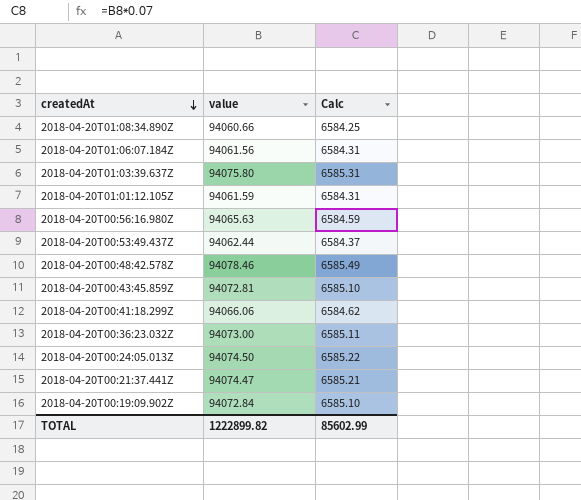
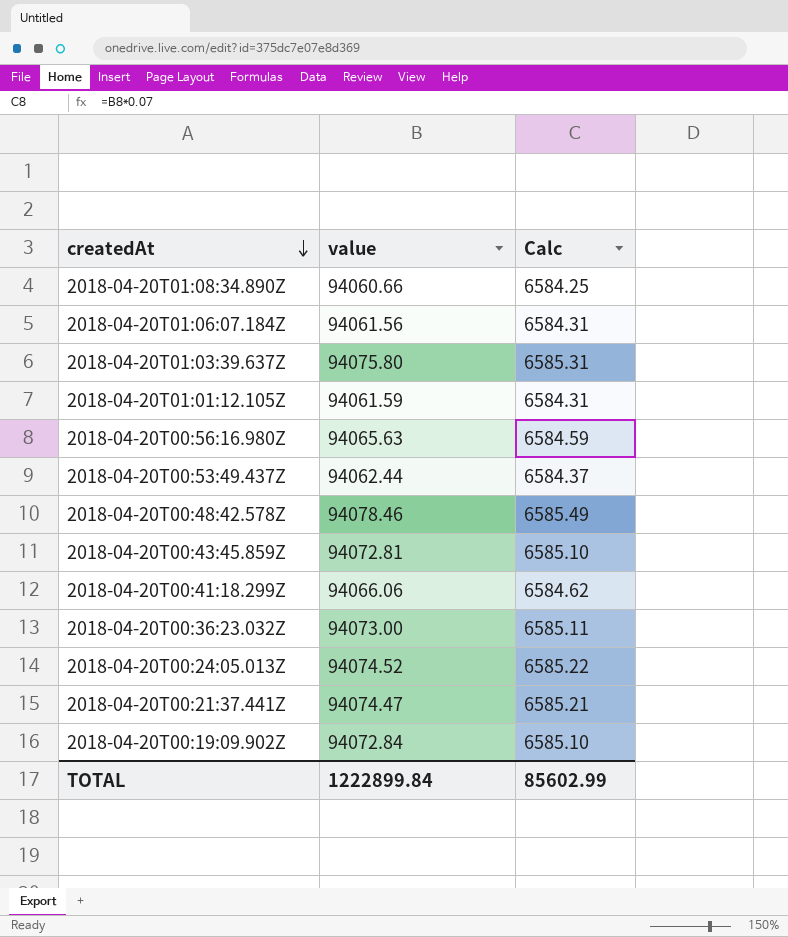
2018-04-20T00:24:05.013Z | value: 94074.50 -> 94074.52
TOTAL | value: 1222899.82 -> 1222899.84

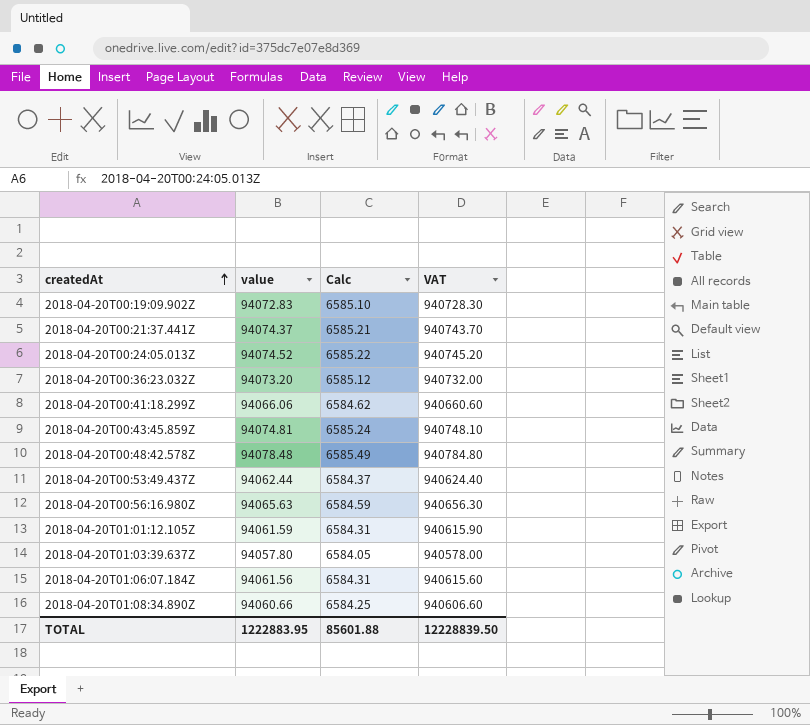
row order: createdAt descending -> createdAt ascending
column VAT | formula: none -> [value] * 10
2018-04-20T00:19:09.902Z | value: 94072.84 -> 94072.83
2018-04-20T00:21:37.441Z | value: 94074.47 -> 94074.37
2018-04-20T00:36:23.032Z | value: 94073.00 -> 94073.20
2018-04-20T00:36:23.032Z | Calc: 6585.11 -> 6585.12
2018-04-20T00:43:45.859Z | value: 94072.81 -> 94074.81
2018-04-20T00:43:45.859Z | Calc: 6585.10 -> 6585.24
2018-04-20T00:48:42.578Z | value: 94078.46 -> 94078.48
2018-04-20T01:03:39.637Z | value: 94075.80 -> 94057.80
2018-04-20T01:03:39.637Z | Calc: 6585.31 -> 6584.05
TOTAL | value: 1222899.84 -> 1222883.95
TOTAL | Calc: 85602.99 -> 85601.88

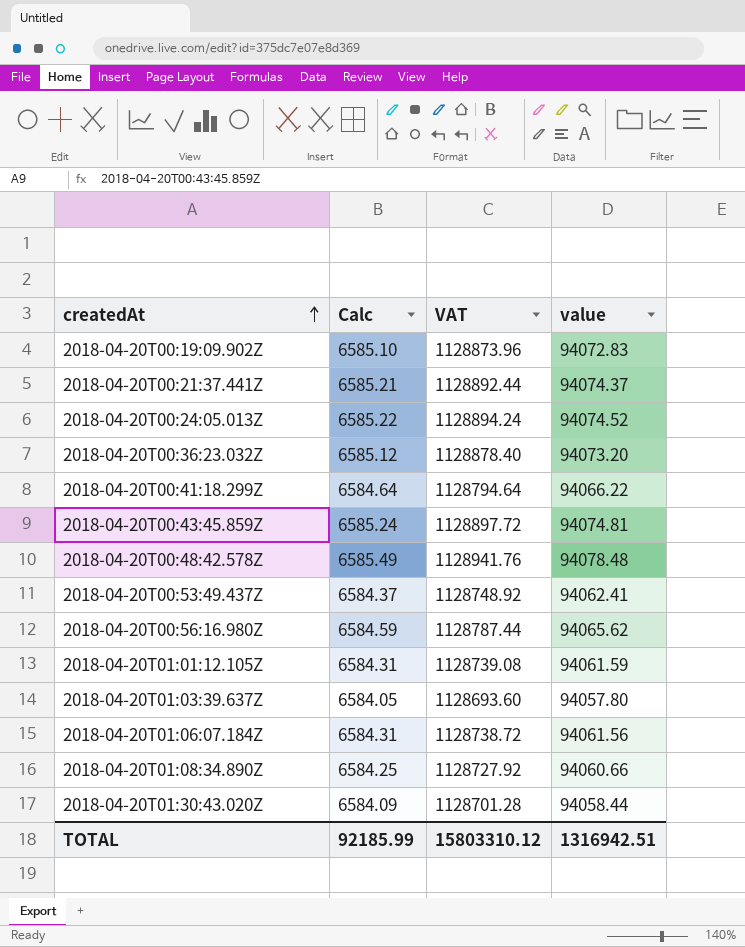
column VAT | formula: [value] * 10 -> [value] * 12
column value | position: 2 -> 4
2018-04-20T00:41:18.299Z | Calc: 6584.62 -> 6584.64
2018-04-20T00:41:18.299Z | value: 94066.06 -> 94066.22
2018-04-20T00:53:49.437Z | value: 94062.44 -> 94062.41
2018-04-20T00:56:16.980Z | value: 94065.63 -> 94065.62
row 2018-04-20T01:30:43.020Z: none -> 6584.09 | 1128701.28 | 94058.44
TOTAL | Calc: 85601.88 -> 92185.99
TOTAL | VAT: 12228839.50 -> 15803310.12
TOTAL | value: 1222883.95 -> 1316942.51

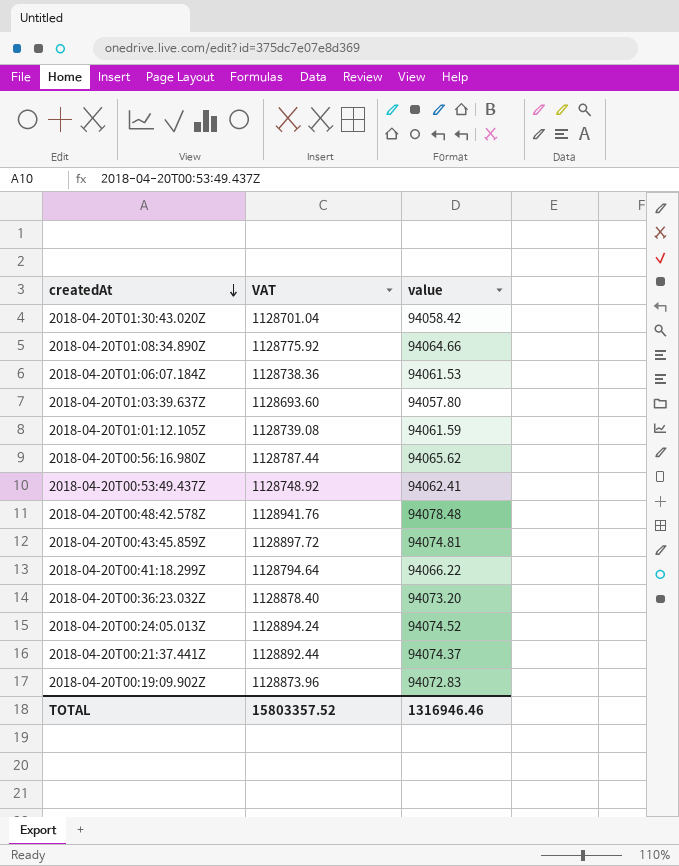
row order: createdAt ascending -> createdAt descending
column Calc | formula: [value] * 0.07 -> none
2018-04-20T01:30:43.020Z | VAT: 1128701.28 -> 1128701.04
2018-04-20T01:30:43.020Z | value: 94058.44 -> 94058.42
2018-04-20T01:08:34.890Z | VAT: 1128727.92 -> 1128775.92
2018-04-20T01:08:34.890Z | value: 94060.66 -> 94064.66
2018-04-20T01:06:07.184Z | VAT: 1128738.72 -> 1128738.36
2018-04-20T01:06:07.184Z | value: 94061.56 -> 94061.53
TOTAL | VAT: 15803310.12 -> 15803357.52
TOTAL | value: 1316942.51 -> 1316946.46

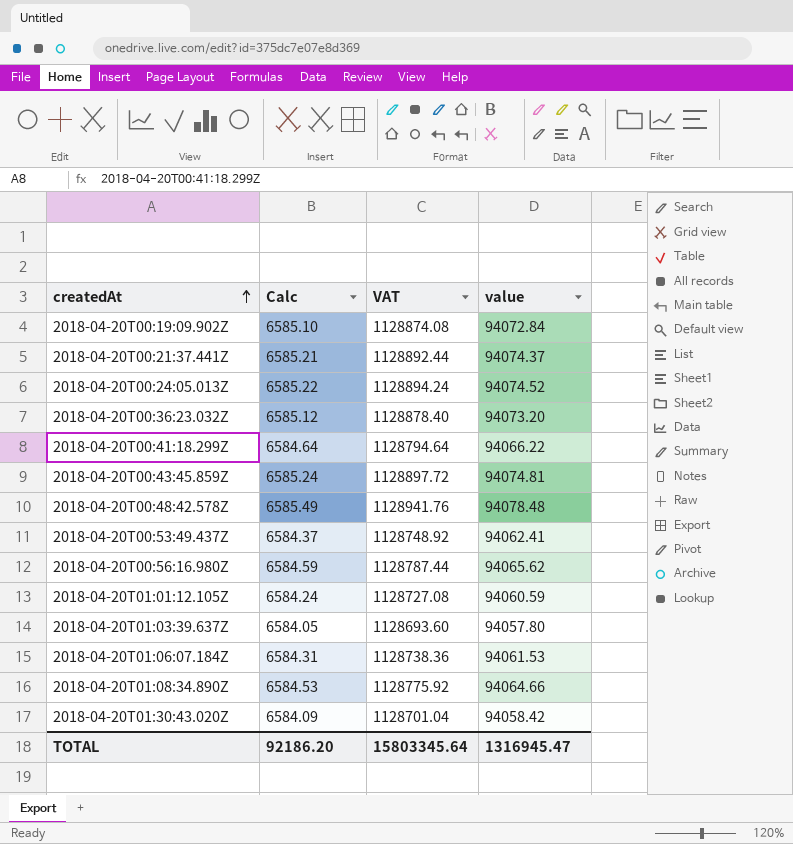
row order: createdAt descending -> createdAt ascending
column Calc | formula: none -> [value] * 0.07
2018-04-20T00:19:09.902Z | VAT: 1128873.96 -> 1128874.08
2018-04-20T00:19:09.902Z | value: 94072.83 -> 94072.84
2018-04-20T01:01:12.105Z | VAT: 1128739.08 -> 1128727.08
2018-04-20T01:01:12.105Z | value: 94061.59 -> 94060.59
TOTAL | VAT: 15803357.52 -> 15803345.64
TOTAL | value: 1316946.46 -> 1316945.47

